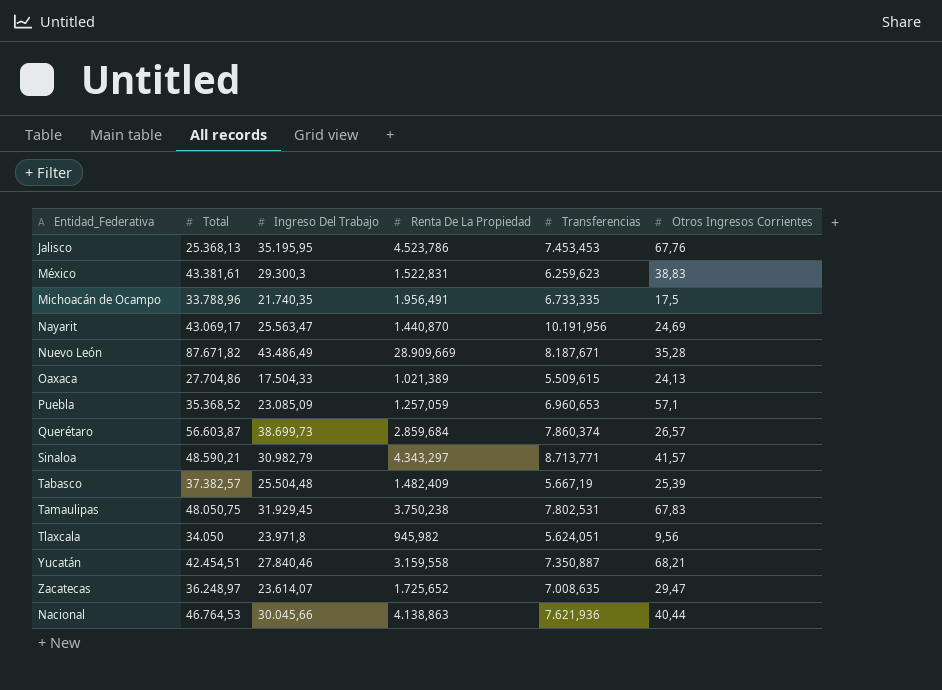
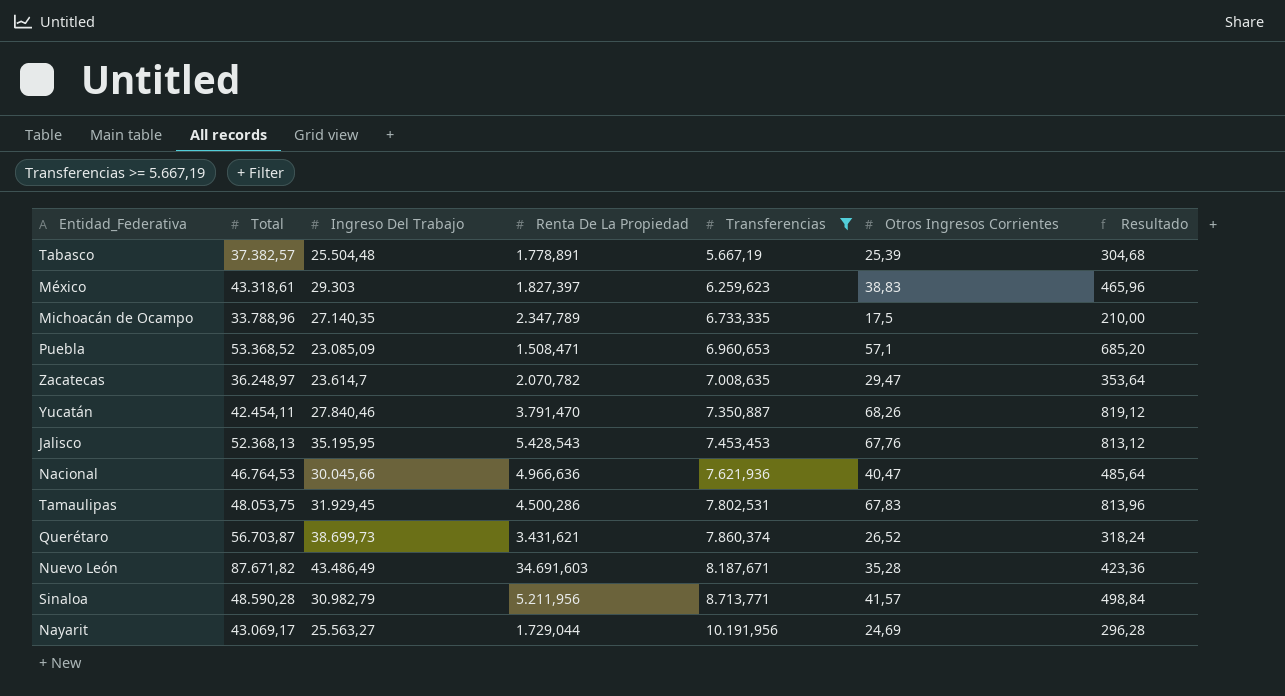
filter: none -> Transferencias >= 5.667,19
row order: none -> Transferencias ascending
column Resultado | formula: none -> [Otros Ingresos Corrientes] * 12
Tabasco | Renta De La Propiedad: 1.482,409 -> 1.778,891
México | Total: 43.381,61 -> 43.318,61
México | Ingreso Del Trabajo: 29.300,3 -> 29.303
México | Renta De La Propiedad: 1.522,831 -> 1.827,397
Michoacán de Ocampo | Ingreso Del Trabajo: 21.740,35 -> 27.140,35
Michoacán de Ocampo | Renta De La Propiedad: 1.956,491 -> 2.347,789
Puebla | Total: 35.368,52 -> 53.368,52
Puebla | Renta De La Propiedad: 1.257,059 -> 1.508,471
Zacatecas | Ingreso Del Trabajo: 23.614,07 -> 23.614,7
Zacatecas | Renta De La Propiedad: 1.725,652 -> 2.070,782
Yucatán | Total: 42.454,51 -> 42.454,11
Yucatán | Renta De La Propiedad: 3.159,558 -> 3.791,470
Yucatán | Otros Ingresos Corrientes: 68,21 -> 68,26
Jalisco | Total: 25.368,13 -> 52.368,13
Jalisco | Renta De La Propiedad: 4.523,786 -> 5.428,543
Nacional | Renta De La Propiedad: 4.138,863 -> 4.966,636
Nacional | Otros Ingresos Corrientes: 40,44 -> 40,47
Tamaulipas | Total: 48.050,75 -> 48.053,75
Tamaulipas | Renta De La Propiedad: 3.750,238 -> 4.500,286
Querétaro | Total: 56.603,87 -> 56.703,87
Querétaro | Renta De La Propiedad: 2.859,684 -> 3.431,621
Querétaro | Otros Ingresos Corrientes: 26,57 -> 26,52
Nuevo León | Renta De La Propiedad: 28.909,669 -> 34.691,603
Sinaloa | Total: 48.590,21 -> 48.590,28
Sinaloa | Renta De La Propiedad: 4.343,297 -> 5.211,956
Nayarit | Ingreso Del Trabajo: 25.563,47 -> 25.563,27
Nayarit | Renta De La Propiedad: 1.440,870 -> 1.729,044

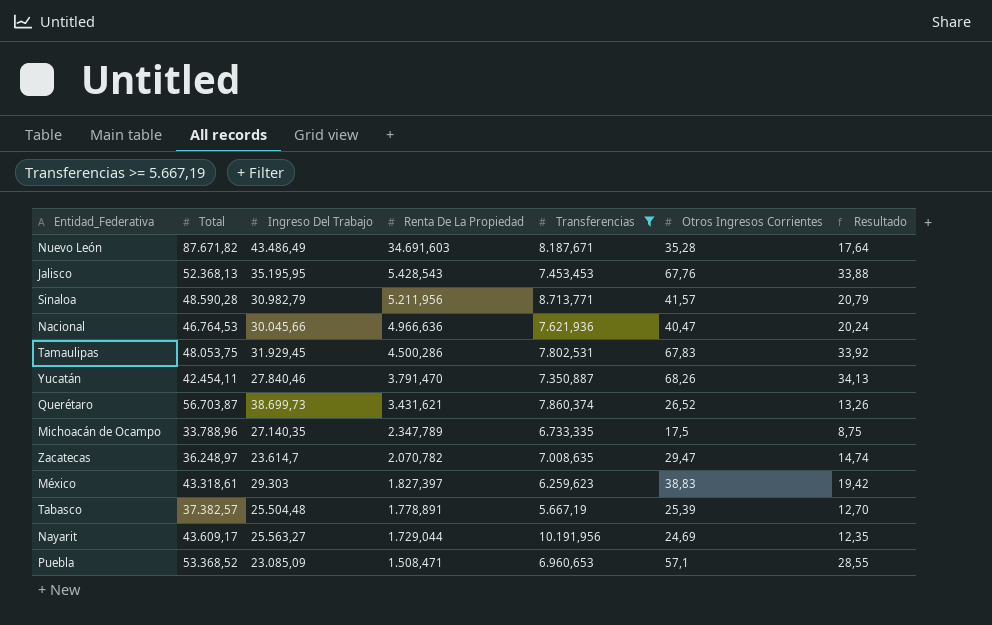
row order: Transferencias ascending -> Renta De La Propiedad descending
column Resultado | formula: [Otros Ingresos Corrientes] * 12 -> [Otros Ingresos Corrientes] * 0,5
Nayarit | Total: 43.069,17 -> 43.609,17

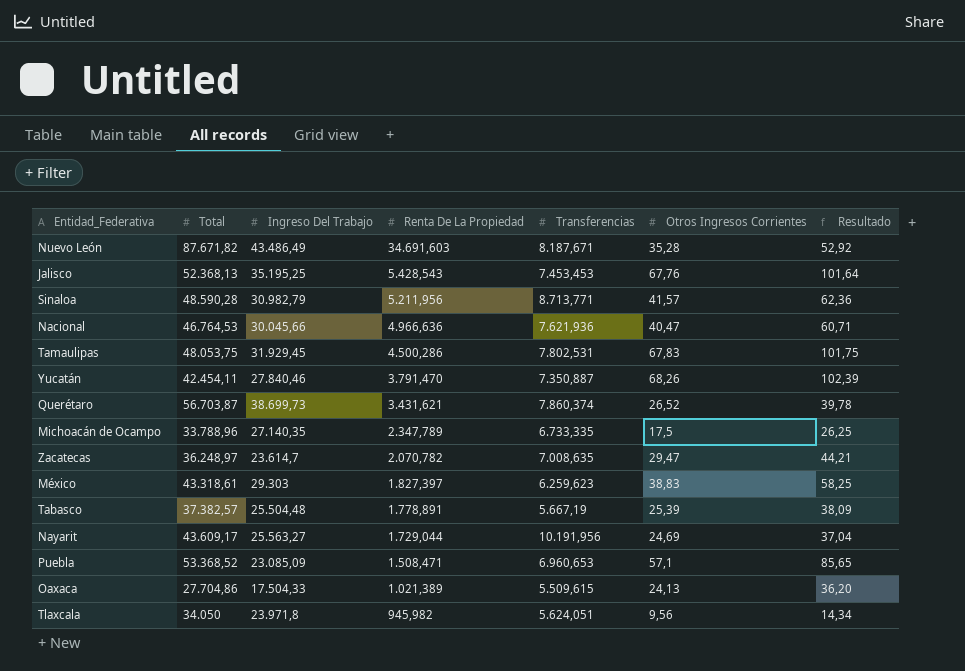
filter: Transferencias >= 5.667,19 -> none
column Resultado | formula: [Otros Ingresos Corrientes] * 0,5 -> [Otros Ingresos Corrientes] * 1,5
Jalisco | Ingreso Del Trabajo: 35.195,95 -> 35.195,25

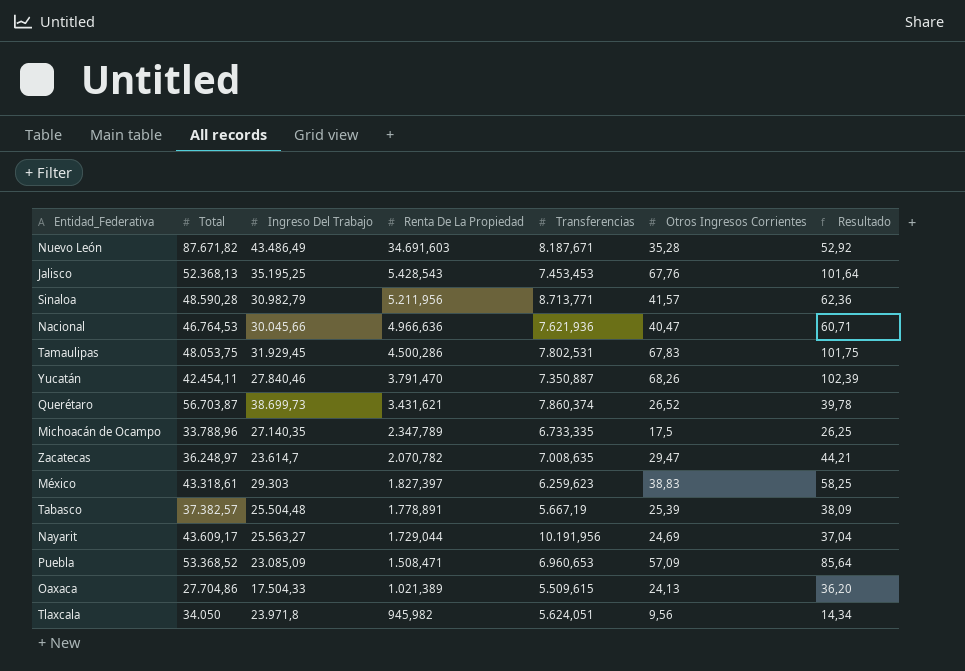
Puebla | Otros Ingresos Corrientes: 57,1 -> 57,09
Puebla | Resultado: 85,65 -> 85,64

